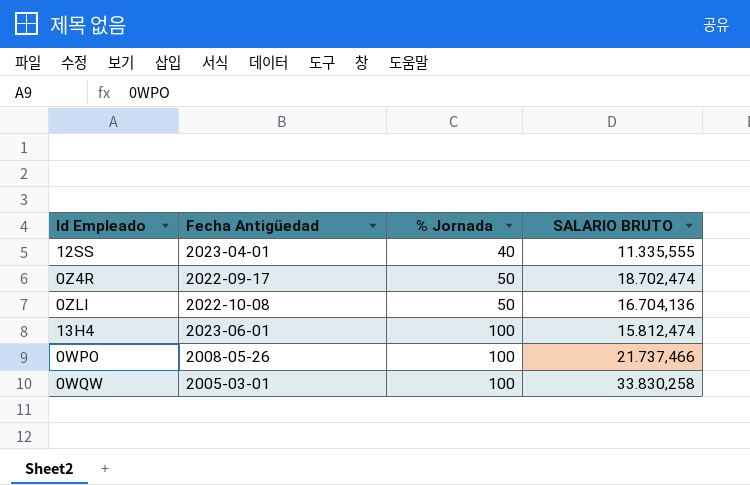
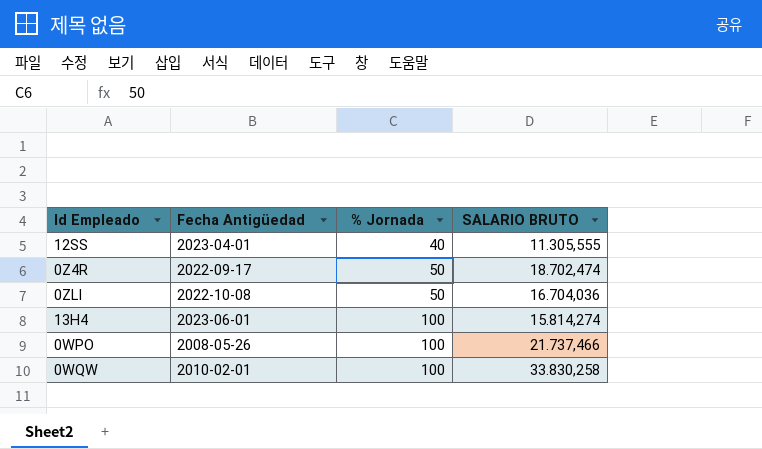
12SS | SALARIO BRUTO: 11.335,555 -> 11.305,555
0ZLI | SALARIO BRUTO: 16.704,136 -> 16.704,036
13H4 | SALARIO BRUTO: 15.812,474 -> 15.814,274
0WQW | Fecha Antigüedad: 2005-03-01 -> 2010-02-01

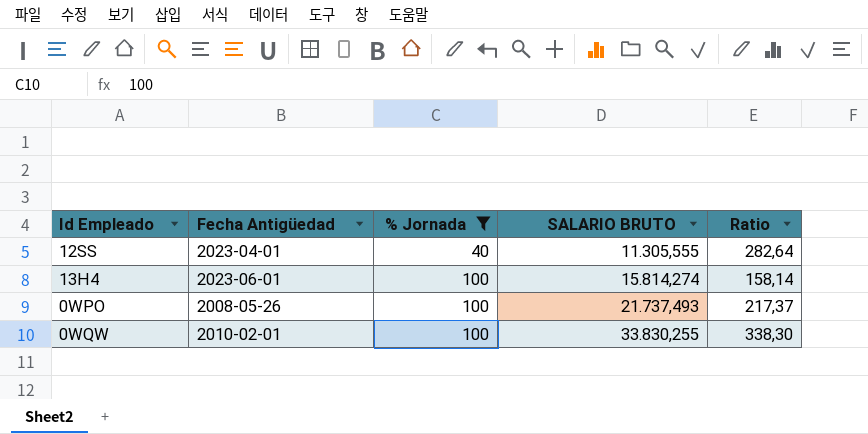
filter: none -> % Jornada != 50
column Ratio | formula: none -> [SALARIO BRUTO] / [% Jornada]
0WPO | SALARIO BRUTO: 21.737,466 -> 21.737,493
0WQW | SALARIO BRUTO: 33.830,258 -> 33.830,255

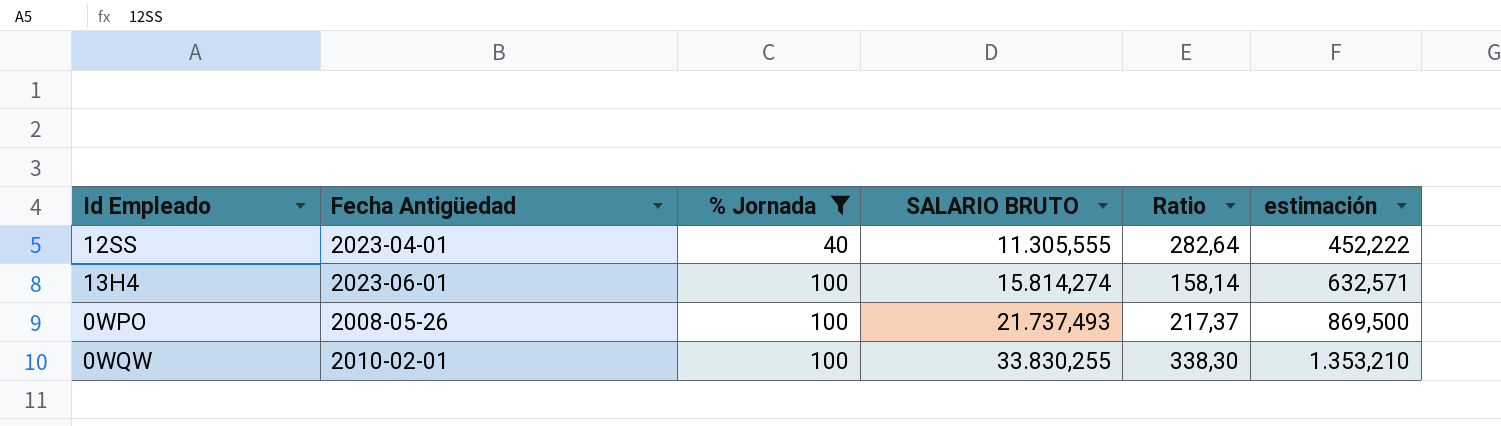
column estimación | formula: none -> [SALARIO BRUTO] * 0,04

